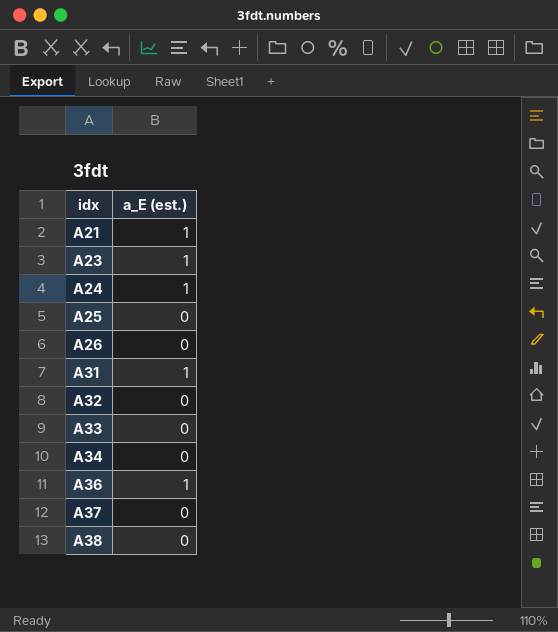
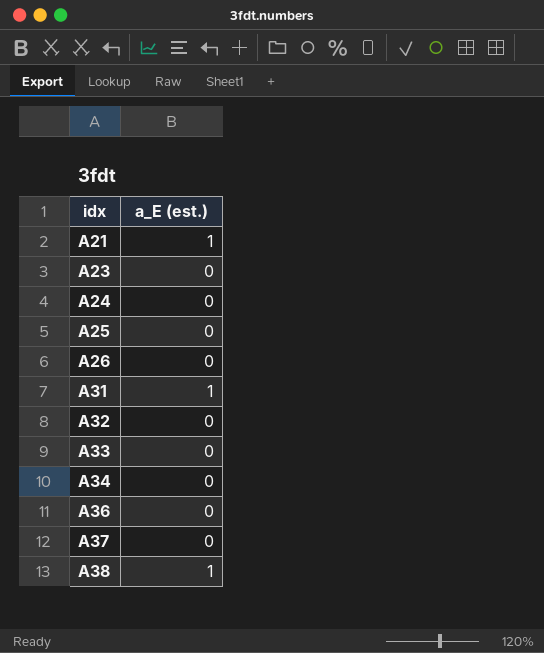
A23 | a_E (est.): 1 -> 0
A24 | a_E (est.): 1 -> 0
A36 | a_E (est.): 1 -> 0
A38 | a_E (est.): 0 -> 1

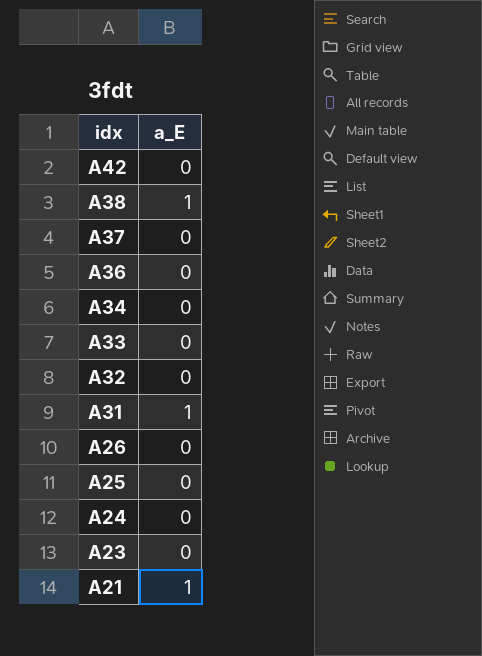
row order: idx ascending -> idx descending
column name: a_E (est.) -> a_E
row A42: none -> 0

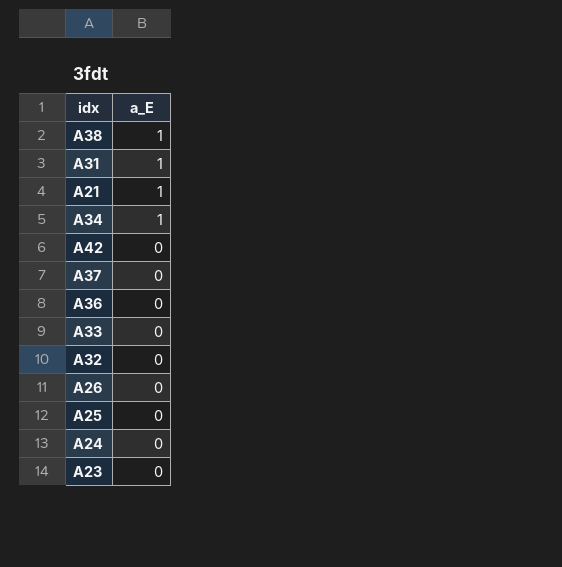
row order: idx descending -> a_E descending
A34 | a_E: 0 -> 1

